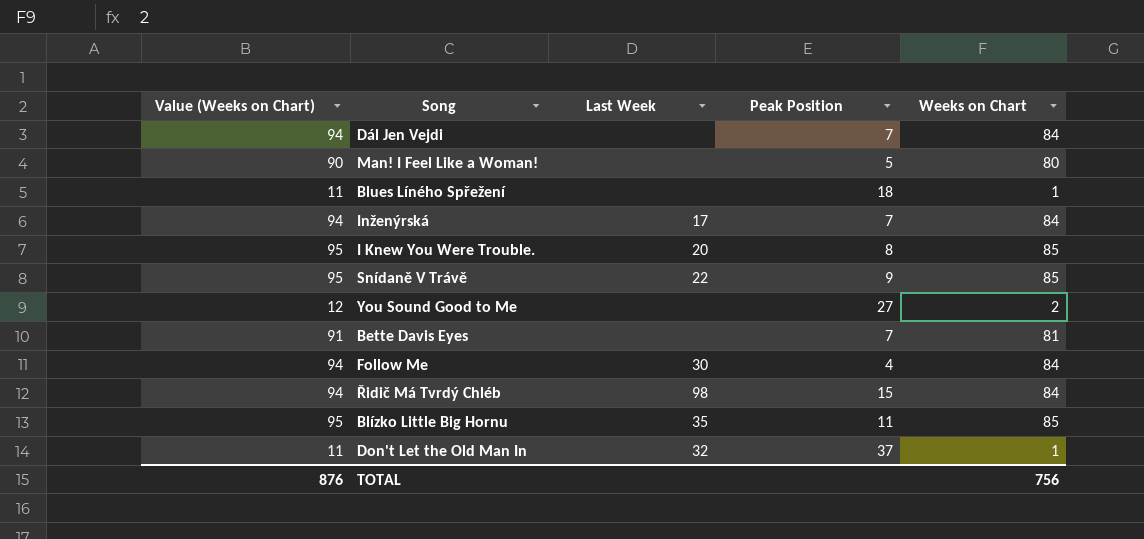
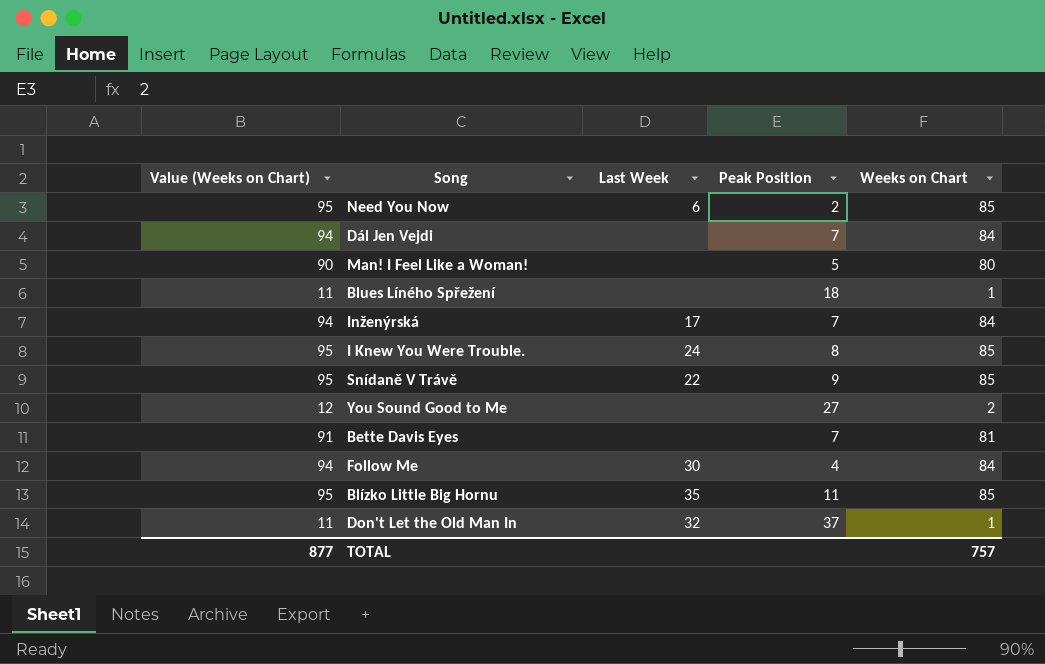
row Řidič Má Tvrdý Chléb: 94 | 98 | 15 | 84 -> none
row Need You Now: none -> 95 | 6 | 2 | 85
I Knew You Were Trouble. | Last Week: 20 -> 24
TOTAL | Value (Weeks on Chart): 876 -> 877
TOTAL | Weeks on Chart: 756 -> 757

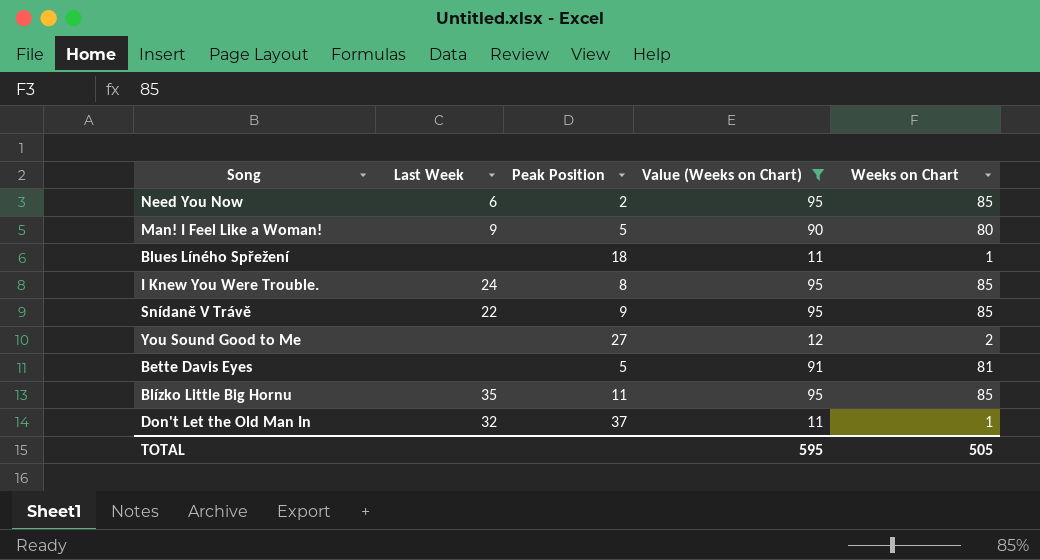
filter: none -> Value (Weeks on Chart) != 94
column Value (Weeks on Chart) | position: 1 -> 4
Man! I Feel Like a Woman! | Last Week: none -> 9
Bette Davis Eyes | Peak Position: 7 -> 5
TOTAL | Value (Weeks on Chart): 877 -> 595
TOTAL | Weeks on Chart: 757 -> 505

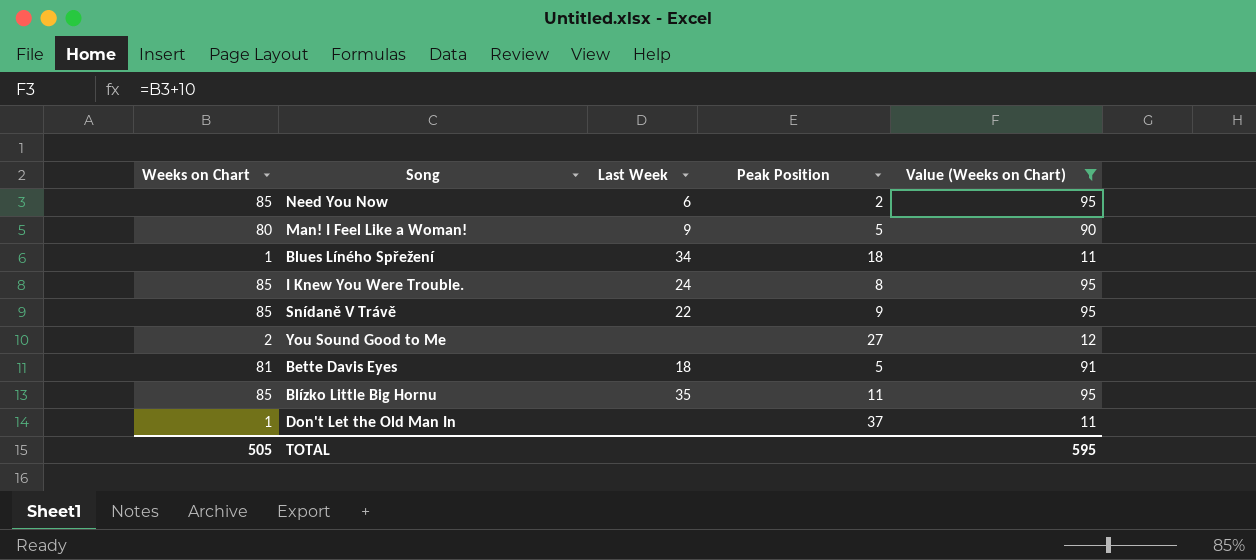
column Weeks on Chart | position: 5 -> 1
Blues Líného Spřežení | Last Week: none -> 34
Bette Davis Eyes | Last Week: none -> 18
Don't Let the Old Man In | Last Week: 32 -> none

